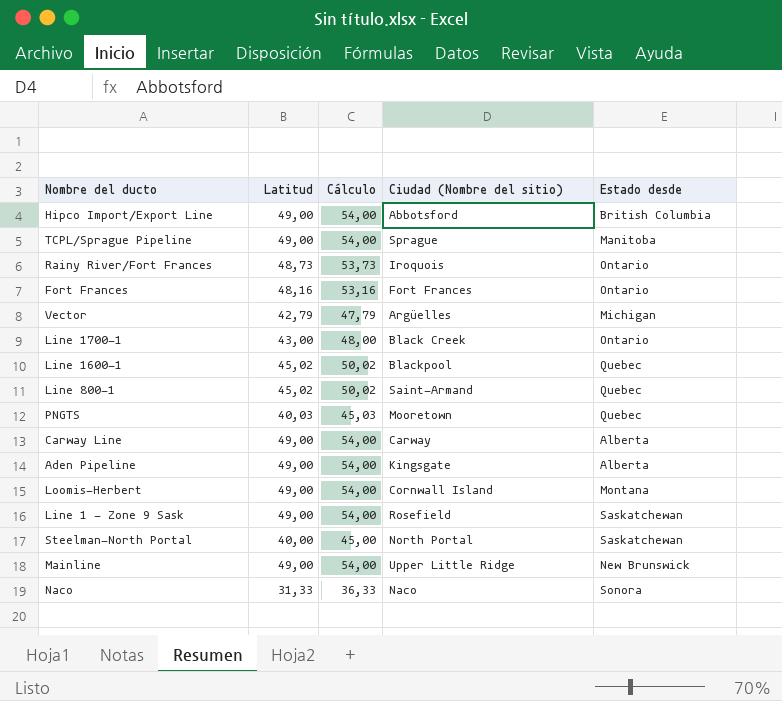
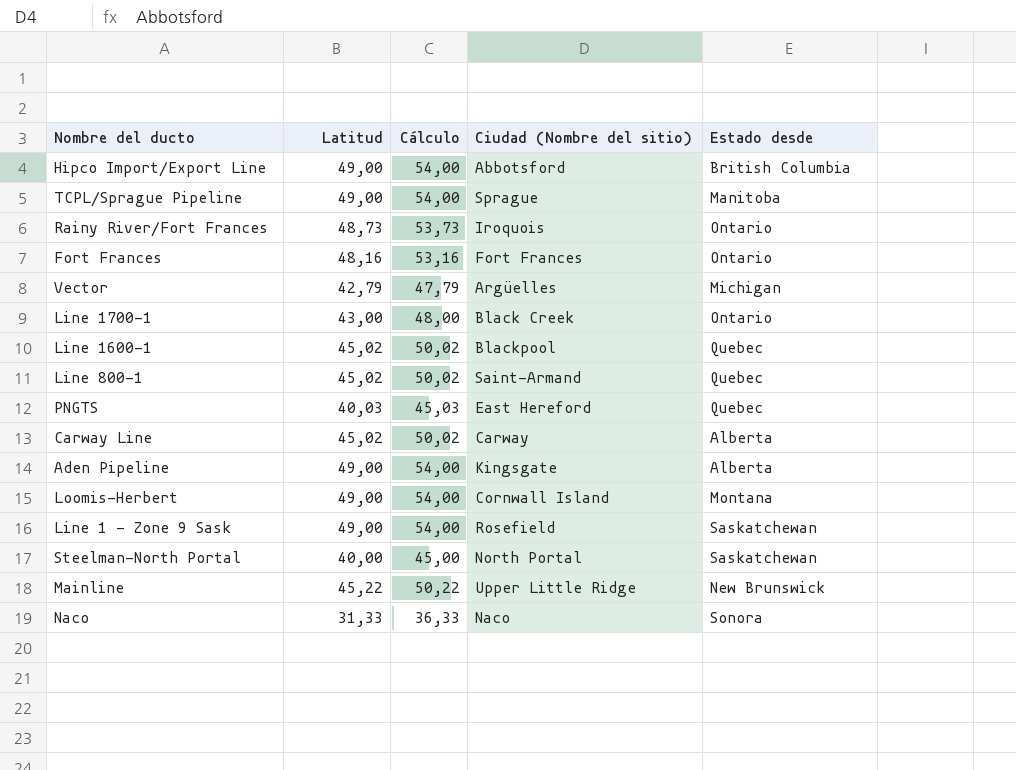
PNGTS | Ciudad (Nombre del sitio): Mooretown -> East Hereford
Carway Line | Latitud: 49,00 -> 45,02
Carway Line | Cálculo: 54,00 -> 50,02
Mainline | Latitud: 49,00 -> 45,22
Mainline | Cálculo: 54,00 -> 50,22

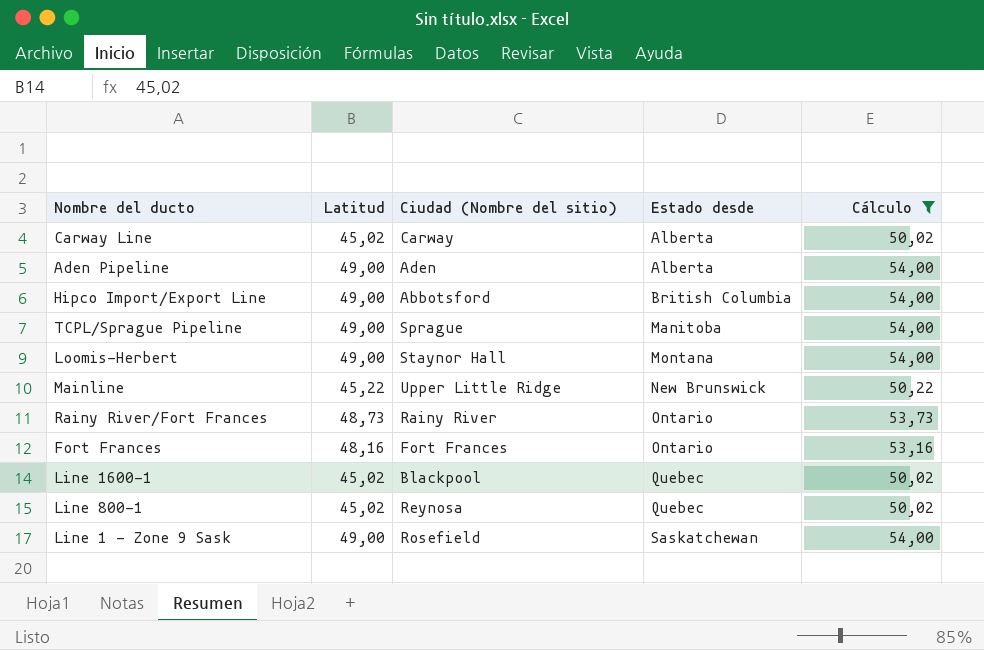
filter: none -> Cálculo >= 50,02
row order: none -> Estado desde ascending
column Cálculo | position: 3 -> 5
Aden Pipeline | Ciudad (Nombre del sitio): Kingsgate -> Aden
Loomis-Herbert | Ciudad (Nombre del sitio): Cornwall Island -> Staynor Hall
Rainy River/Fort Frances | Ciudad (Nombre del sitio): Iroquois -> Rainy River
Line 800-1 | Ciudad (Nombre del sitio): Saint-Armand -> Reynosa

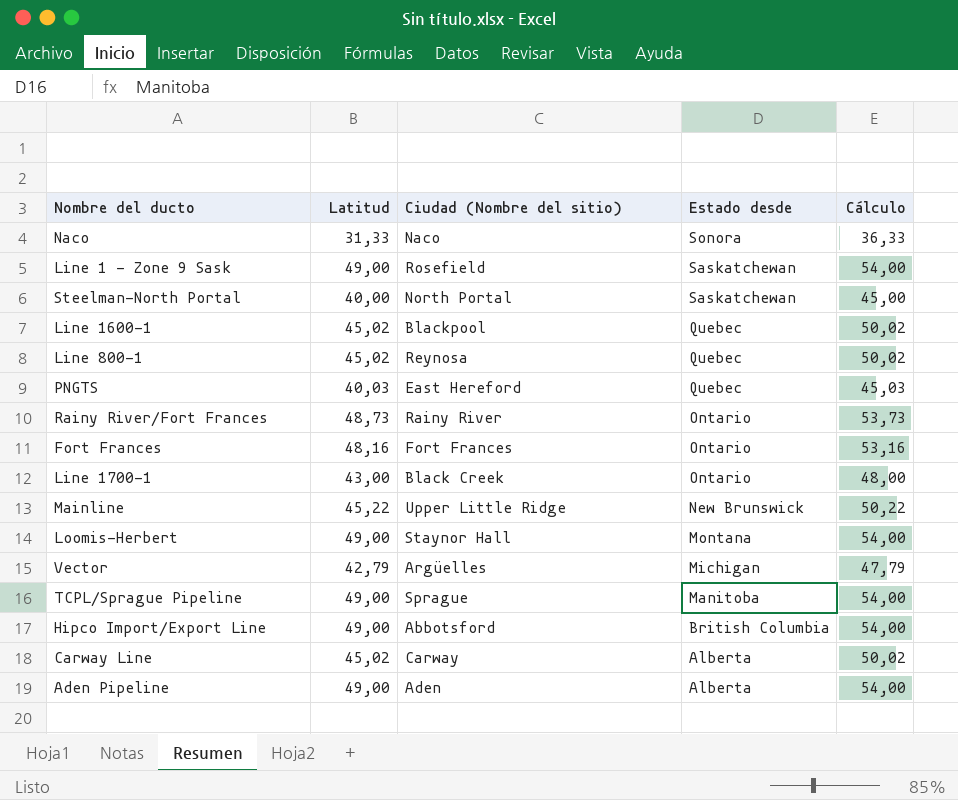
filter: Cálculo >= 50,02 -> none
row order: Estado desde ascending -> Estado desde descending

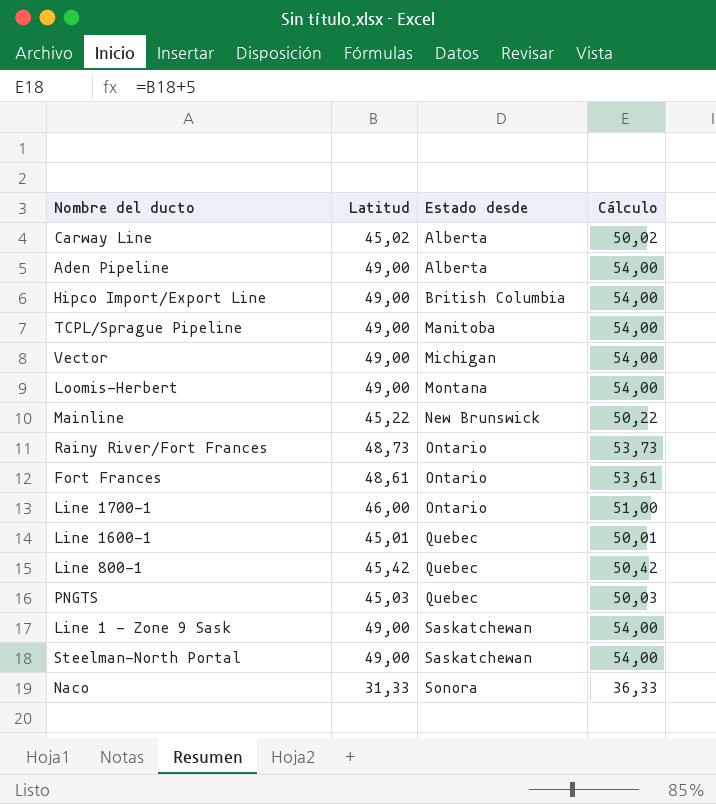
row order: Estado desde descending -> Estado desde ascending
column Ciudad (Nombre del sitio) | position: 3 -> none
Vector | Latitud: 42,79 -> 49,00
Vector | Cálculo: 47,79 -> 54,00
Fort Frances | Latitud: 48,16 -> 48,61
Fort Frances | Cálculo: 53,16 -> 53,61
Line 1700-1 | Latitud: 43,00 -> 46,00
Line 1700-1 | Cálculo: 48,00 -> 51,00
Line 1600-1 | Latitud: 45,02 -> 45,01
Line 1600-1 | Cálculo: 50,02 -> 50,01
Line 800-1 | Latitud: 45,02 -> 45,42
Line 800-1 | Cálculo: 50,02 -> 50,42
PNGTS | Latitud: 40,03 -> 45,03
PNGTS | Cálculo: 45,03 -> 50,03
Steelman-North Portal | Latitud: 40,00 -> 49,00
Steelman-North Portal | Cálculo: 45,00 -> 54,00

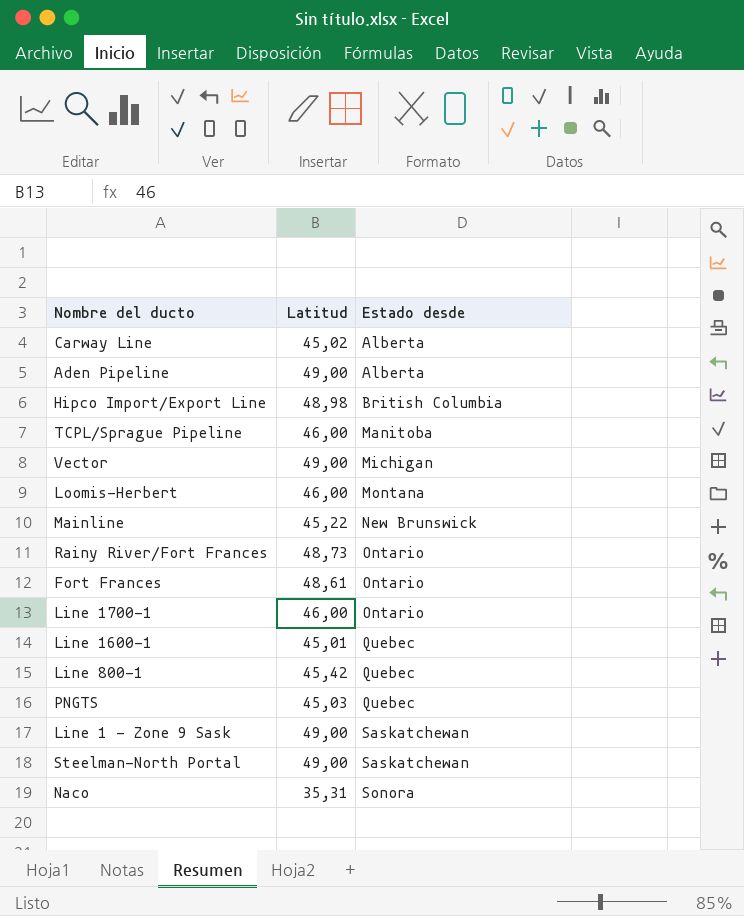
column Cálculo | formula: [Latitud] + 5 -> none
Hipco Import/Export Line | Latitud: 49,00 -> 48,98
TCPL/Sprague Pipeline | Latitud: 49,00 -> 46,00
Loomis-Herbert | Latitud: 49,00 -> 46,00
Naco | Latitud: 31,33 -> 35,31

